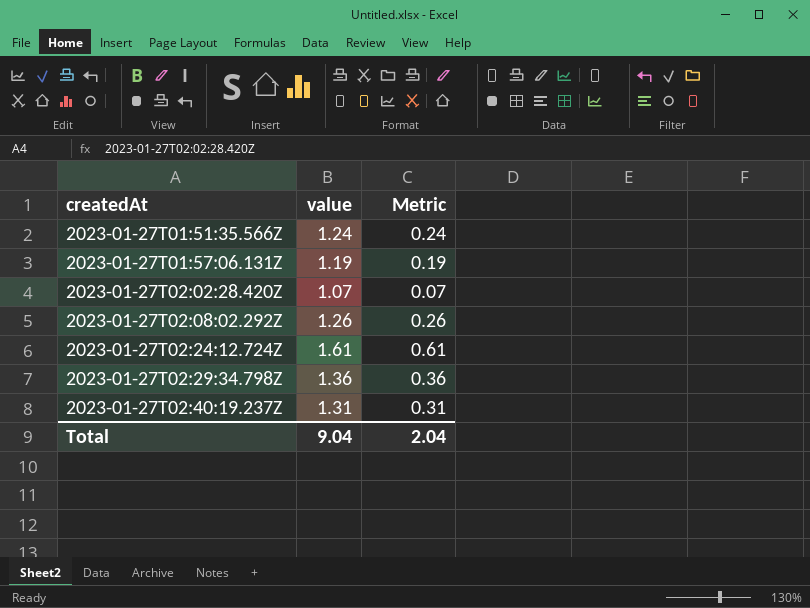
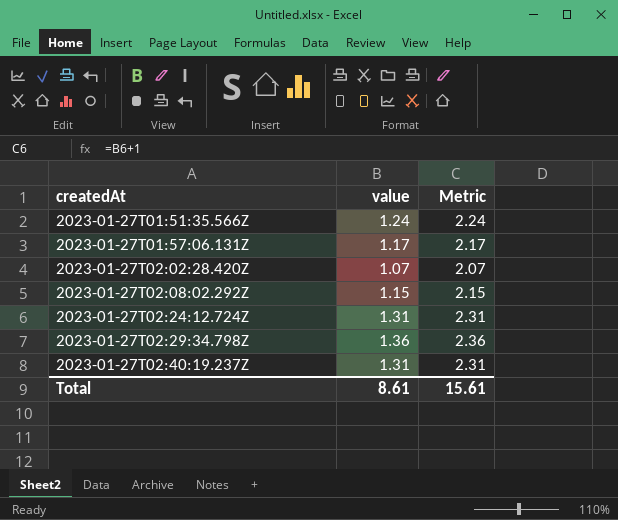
column Metric | formula: [value] - 1 -> [value] + 1
2023-01-27T01:57:06.131Z | value: 1.19 -> 1.17
2023-01-27T02:08:02.292Z | value: 1.26 -> 1.15
2023-01-27T02:24:12.724Z | value: 1.61 -> 1.31
Total | value: 9.04 -> 8.61
Total | Metric: 2.04 -> 15.61

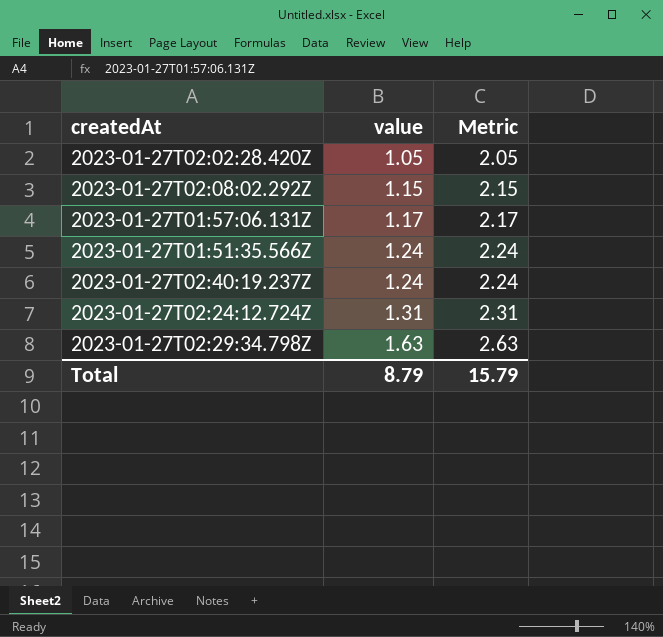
row order: createdAt ascending -> value ascending
2023-01-27T02:02:28.420Z | value: 1.07 -> 1.05
2023-01-27T02:02:28.420Z | Metric: 2.07 -> 2.05
2023-01-27T02:40:19.237Z | value: 1.31 -> 1.24
2023-01-27T02:40:19.237Z | Metric: 2.31 -> 2.24
2023-01-27T02:29:34.798Z | value: 1.36 -> 1.63
2023-01-27T02:29:34.798Z | Metric: 2.36 -> 2.63
Total | value: 8.61 -> 8.79
Total | Metric: 15.61 -> 15.79

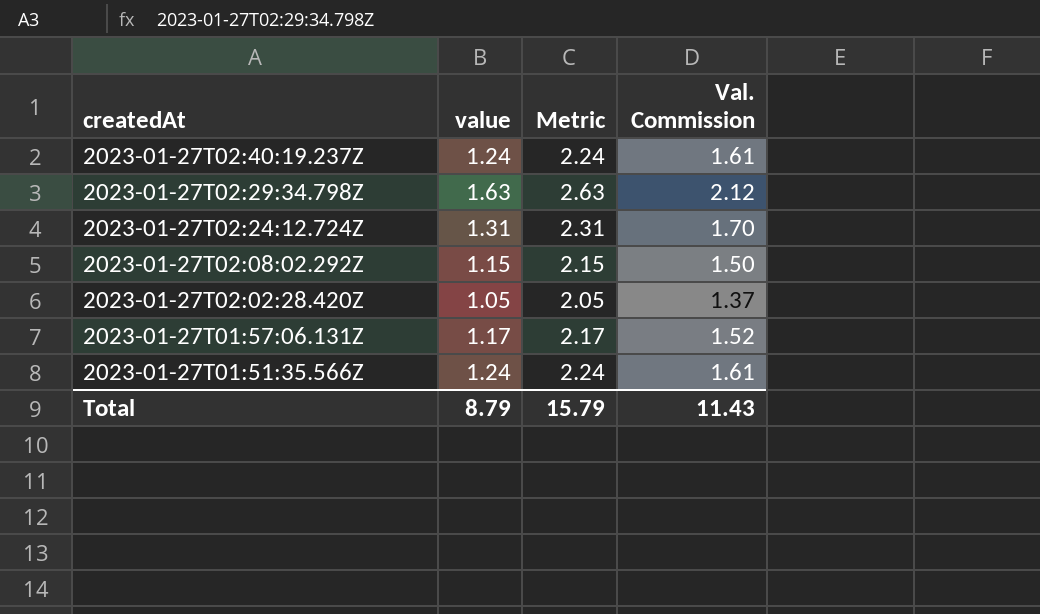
row order: value ascending -> createdAt descending
column Val. Commission | formula: none -> [value] * 1.3

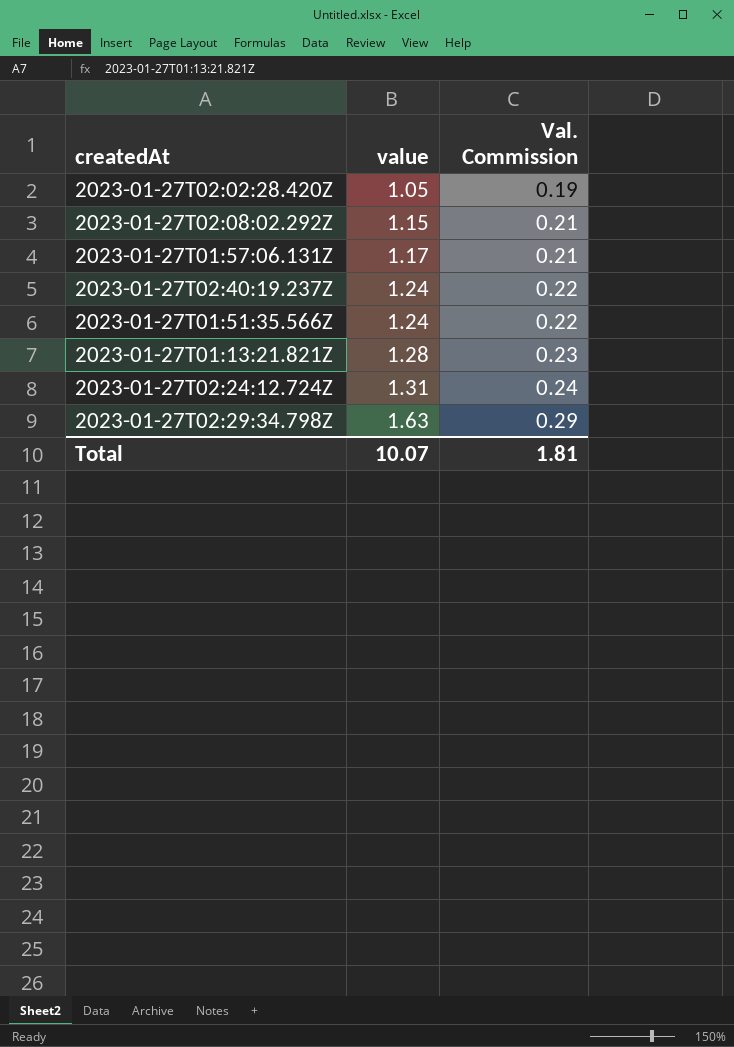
row order: createdAt descending -> value ascending
column Metric | formula: [value] + 1 -> none
column Val. Commission | formula: [value] * 1.3 -> [value] * 0.18
row 2023-01-27T01:13:21.821Z: none -> 1.28 | 0.23
Total | value: 8.79 -> 10.07
Total | Val. Commission: 11.43 -> 1.81

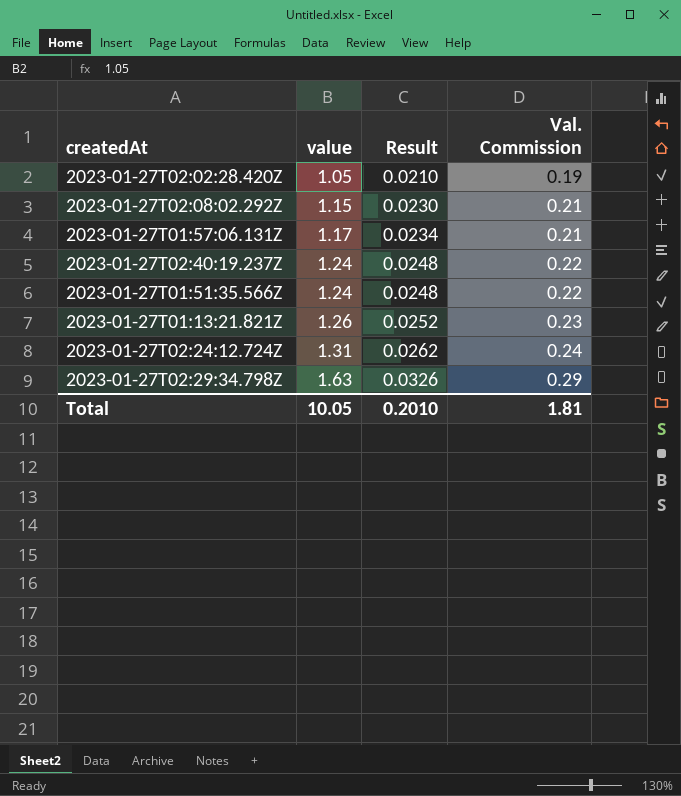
column Result | formula: none -> [value] * 0.02
2023-01-27T01:13:21.821Z | value: 1.28 -> 1.26
Total | value: 10.07 -> 10.05

